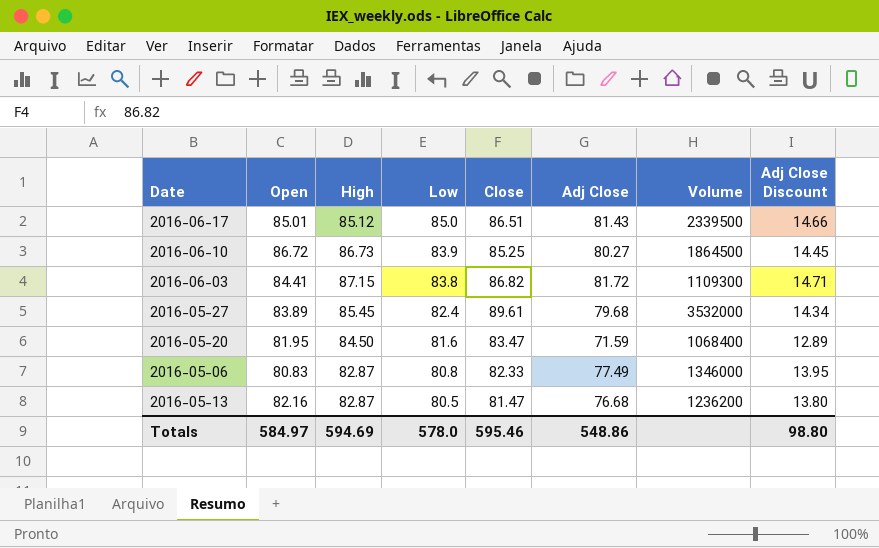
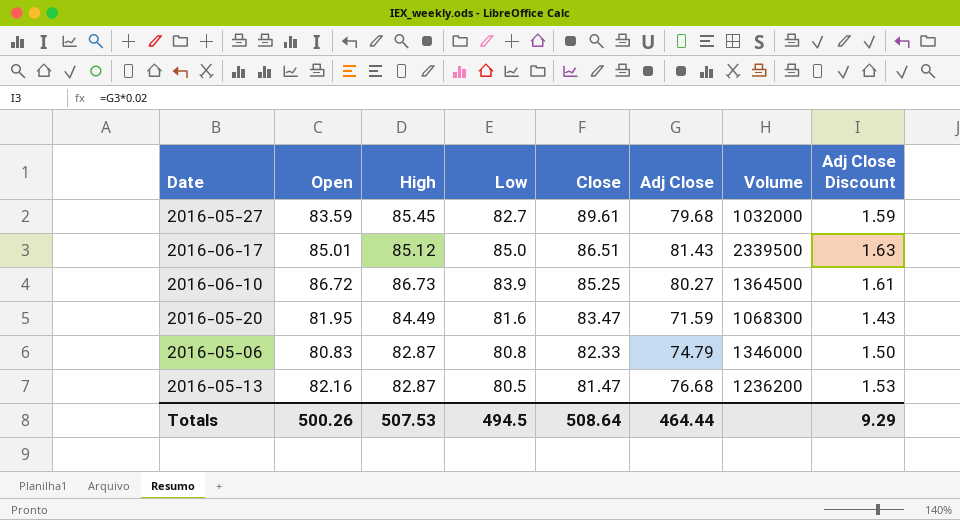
row order: Low descending -> Close descending
column Adj Close Discount | formula: [Adj Close] * 0.18 -> [Adj Close] * 0.02
row 2016-06-03: 84.41 | 87.15 | 83.8 | 86.82 | 81.72 | 1109300 | 14.71 -> none
2016-05-27 | Open: 83.89 -> 83.59
2016-05-27 | Low: 82.4 -> 82.7
2016-05-27 | Volume: 3532000 -> 1032000
2016-06-10 | Volume: 1864500 -> 1364500
2016-05-20 | High: 84.50 -> 84.49
2016-05-20 | Volume: 1068400 -> 1068300
2016-05-06 | Adj Close: 77.49 -> 74.79
Totals | Open: 584.97 -> 500.26
Totals | High: 594.69 -> 507.53
Totals | Low: 578.0 -> 494.5
Totals | Close: 595.46 -> 508.64
Totals | Adj Close: 548.86 -> 464.44
Totals | Adj Close Discount: 98.80 -> 9.29

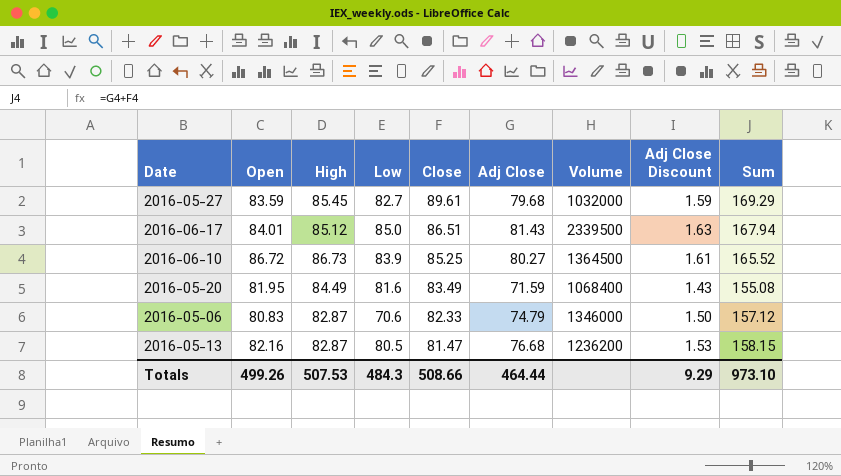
column Sum | formula: none -> [Close] + [Adj Close]
2016-06-17 | Open: 85.01 -> 84.01
2016-05-20 | Close: 83.47 -> 83.49
2016-05-20 | Volume: 1068300 -> 1068400
2016-05-06 | Low: 80.8 -> 70.6
Totals | Open: 500.26 -> 499.26
Totals | Low: 494.5 -> 484.3
Totals | Close: 508.64 -> 508.66

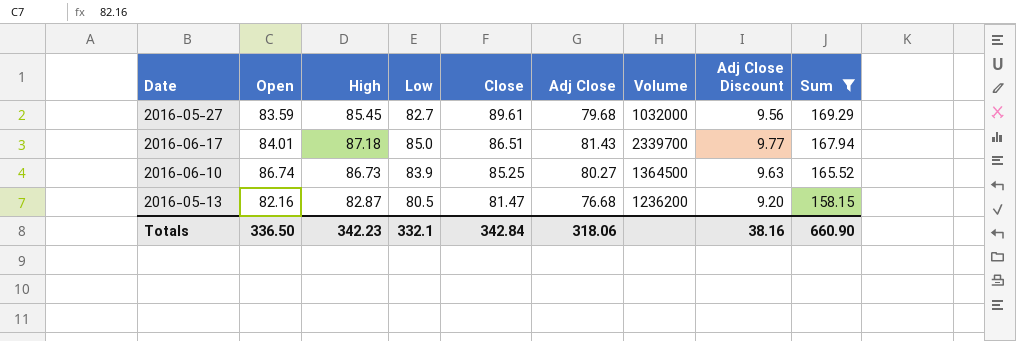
filter: none -> Sum >= 158.15
column Adj Close Discount | formula: [Adj Close] * 0.02 -> [Adj Close] * 0.12
2016-06-17 | High: 85.12 -> 87.18
2016-06-17 | Volume: 2339500 -> 2339700
2016-06-10 | Open: 86.72 -> 86.74
Totals | Open: 499.26 -> 336.50
Totals | High: 507.53 -> 342.23
Totals | Low: 484.3 -> 332.1
Totals | Close: 508.66 -> 342.84
Totals | Adj Close: 464.44 -> 318.06
Totals | Adj Close Discount: 9.29 -> 38.16
Totals | Sum: 973.10 -> 660.90

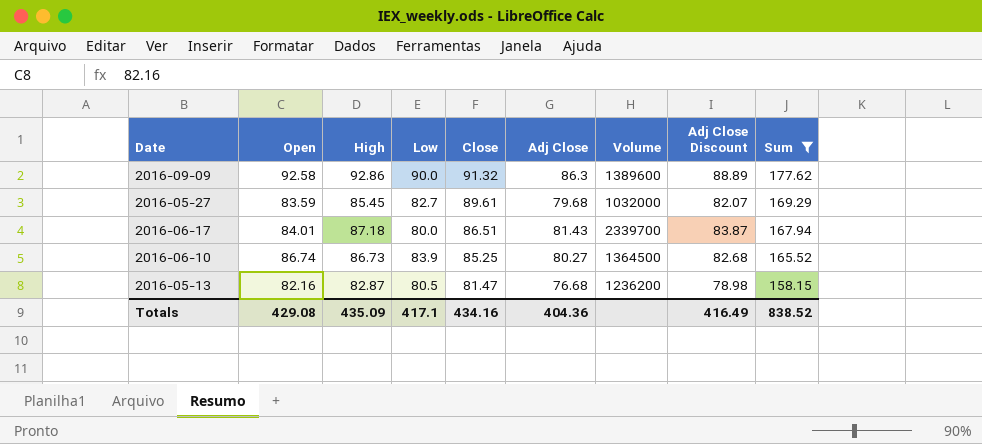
column Adj Close Discount | formula: [Adj Close] * 0.12 -> [Adj Close] * 1.03
row 2016-09-09: none -> 92.58 | 92.86 | 90.0 | 91.32 | 86.3 | 1389600 | 88.89 | 177.62
2016-06-17 | Low: 85.0 -> 80.0
Totals | Open: 336.50 -> 429.08
Totals | High: 342.23 -> 435.09
Totals | Low: 332.1 -> 417.1
Totals | Close: 342.84 -> 434.16
Totals | Adj Close: 318.06 -> 404.36
Totals | Adj Close Discount: 38.16 -> 416.49
Totals | Sum: 660.90 -> 838.52

